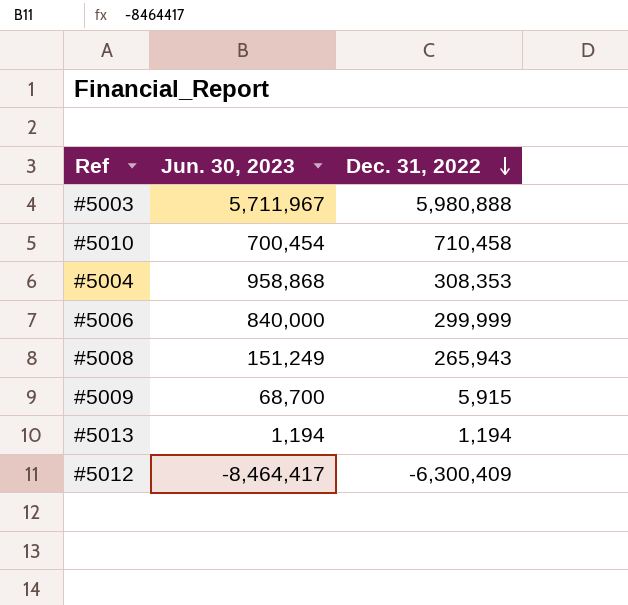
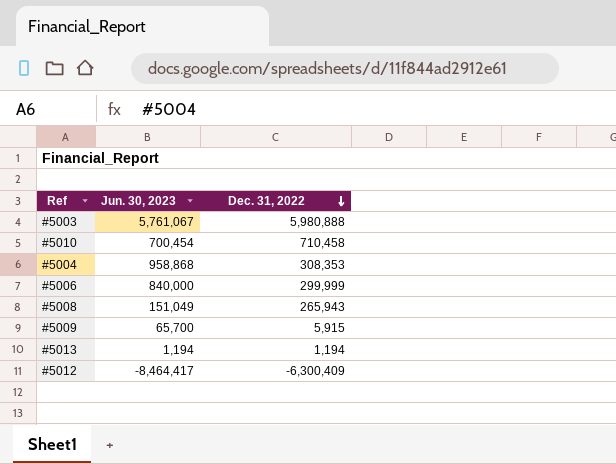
#5003 | Jun. 30, 2023: 5,711,967 -> 5,761,067
#5008 | Jun. 30, 2023: 151,249 -> 151,049
#5009 | Jun. 30, 2023: 68,700 -> 65,700

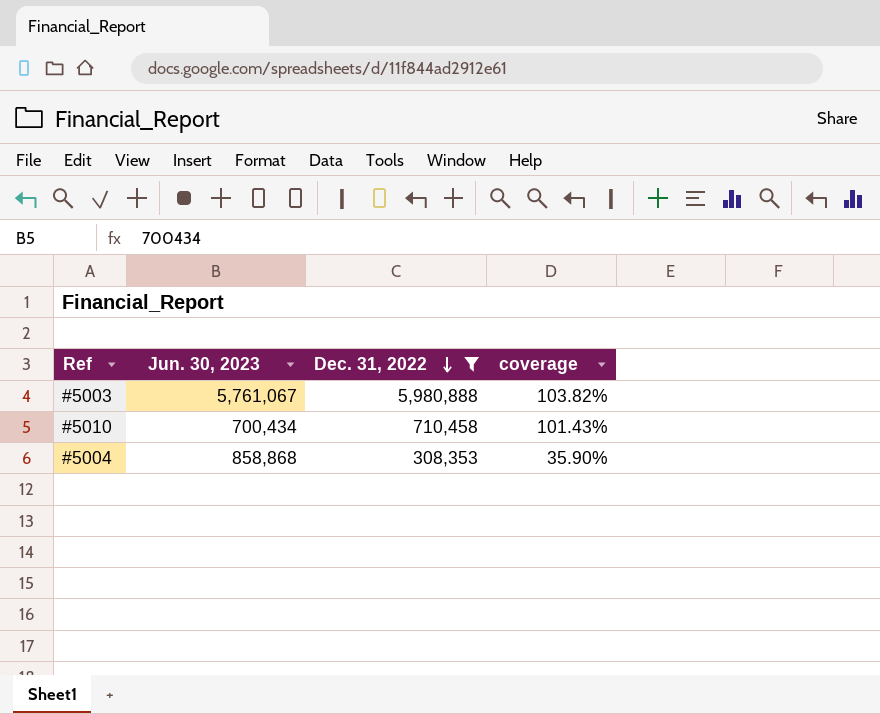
filter: none -> Dec. 31, 2022 >= 308,353
column coverage | formula: none -> [Dec. 31, 2022] / [Jun. 30, 2023]
#5010 | Jun. 30, 2023: 700,454 -> 700,434
#5004 | Jun. 30, 2023: 958,868 -> 858,868

